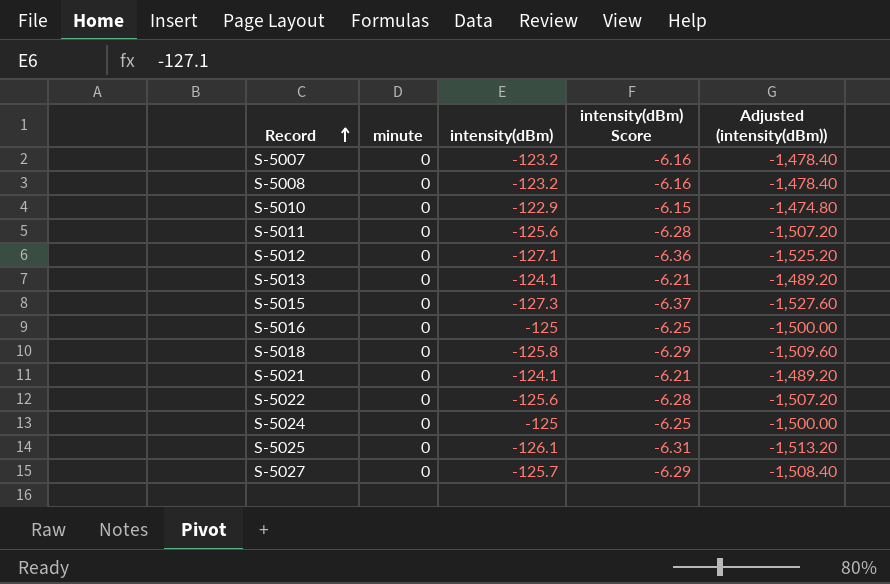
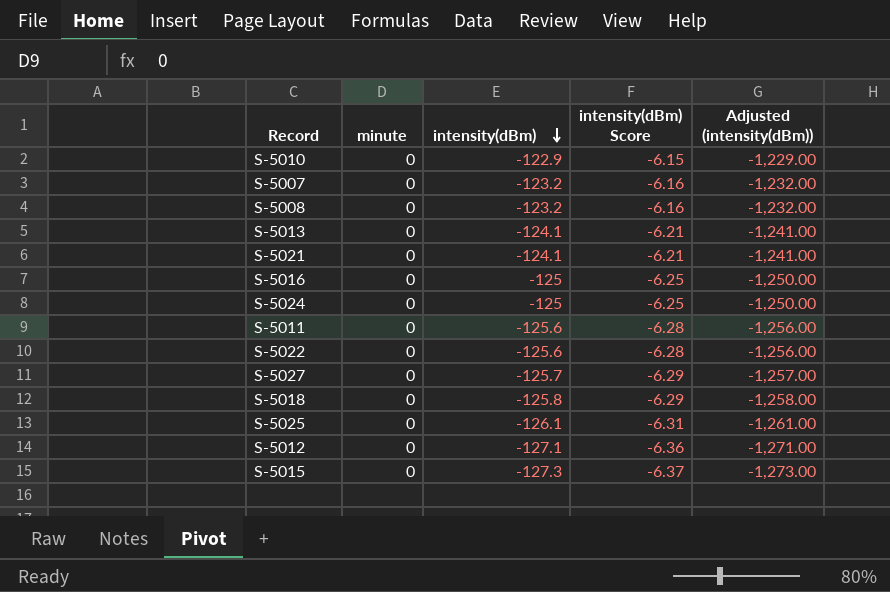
row order: Record ascending -> intensity(dBm) descending
column Adjusted (intensity(dBm)) | formula: [intensity(dBm)] * 12 -> [intensity(dBm)] * 10

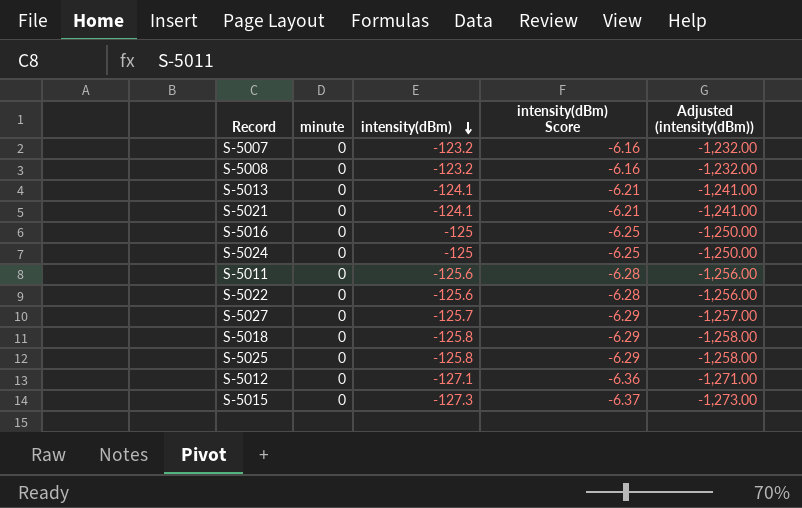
row S-5010: 0 | -122.9 | -6.15 | -1,229.00 -> none
S-5025 | intensity(dBm): -126.1 -> -125.8
S-5025 | intensity(dBm) Score: -6.31 -> -6.29
S-5025 | Adjusted (intensity(dBm)): -1,261.00 -> -1,258.00

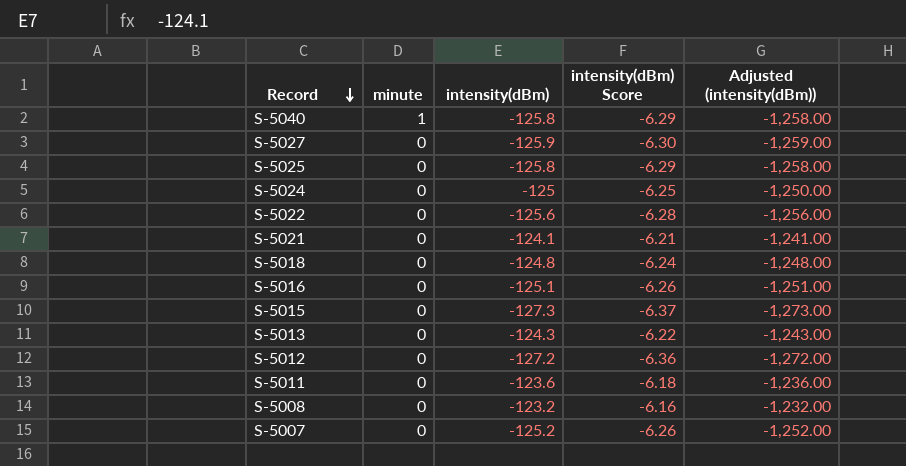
row order: intensity(dBm) descending -> Record descending
row S-5040: none -> 1 | -125.8 | -6.29 | -1,258.00
S-5027 | intensity(dBm): -125.7 -> -125.9
S-5027 | intensity(dBm) Score: -6.29 -> -6.30
S-5027 | Adjusted (intensity(dBm)): -1,257.00 -> -1,259.00
S-5018 | intensity(dBm): -125.8 -> -124.8
S-5018 | intensity(dBm) Score: -6.29 -> -6.24
S-5018 | Adjusted (intensity(dBm)): -1,258.00 -> -1,248.00
S-5016 | intensity(dBm): -125 -> -125.1
S-5016 | intensity(dBm) Score: -6.25 -> -6.26
S-5016 | Adjusted (intensity(dBm)): -1,250.00 -> -1,251.00
S-5013 | intensity(dBm): -124.1 -> -124.3
S-5013 | intensity(dBm) Score: -6.21 -> -6.22
S-5013 | Adjusted (intensity(dBm)): -1,241.00 -> -1,243.00
S-5012 | intensity(dBm): -127.1 -> -127.2
S-5012 | Adjusted (intensity(dBm)): -1,271.00 -> -1,272.00
S-5011 | intensity(dBm): -125.6 -> -123.6
S-5011 | intensity(dBm) Score: -6.28 -> -6.18
S-5011 | Adjusted (intensity(dBm)): -1,256.00 -> -1,236.00
S-5007 | intensity(dBm): -123.2 -> -125.2
S-5007 | intensity(dBm) Score: -6.16 -> -6.26
S-5007 | Adjusted (intensity(dBm)): -1,232.00 -> -1,252.00

